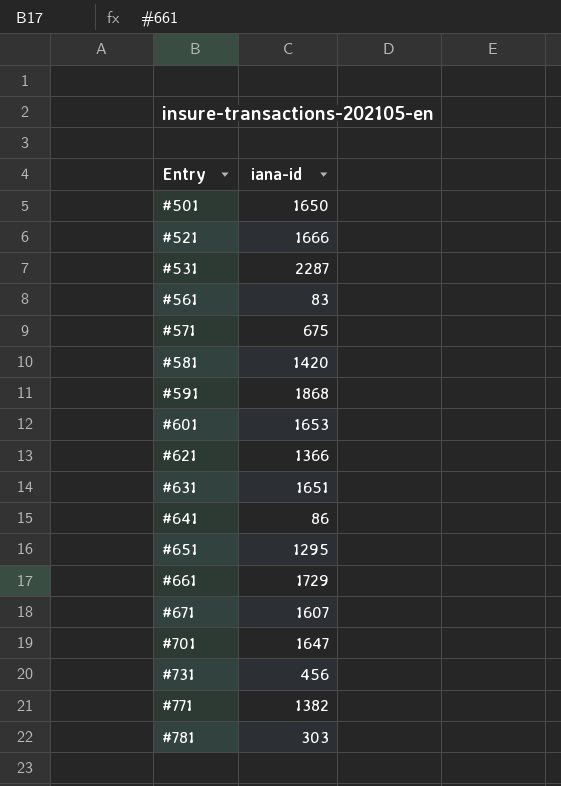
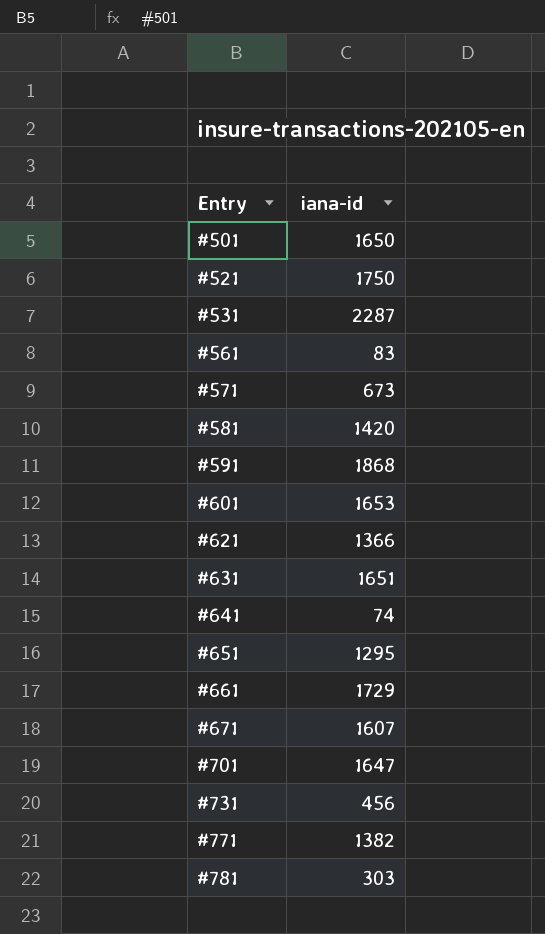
#521 | iana-id: 1666 -> 1750
#571 | iana-id: 675 -> 673
#641 | iana-id: 86 -> 74

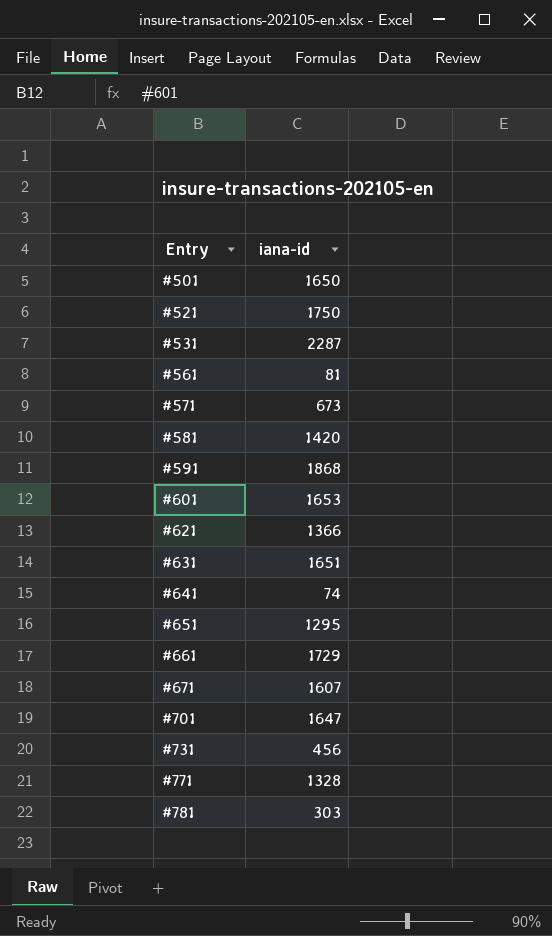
#561 | iana-id: 83 -> 81
#771 | iana-id: 1382 -> 1328

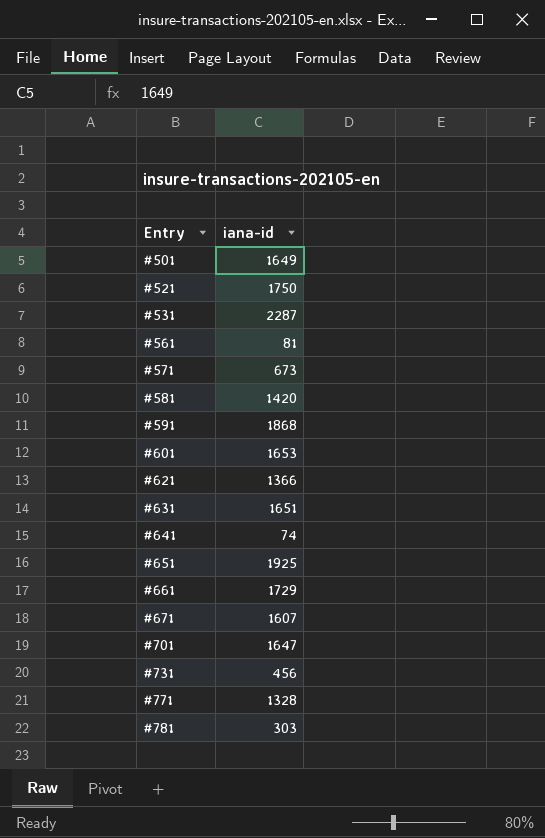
#501 | iana-id: 1650 -> 1649
#651 | iana-id: 1295 -> 1925

